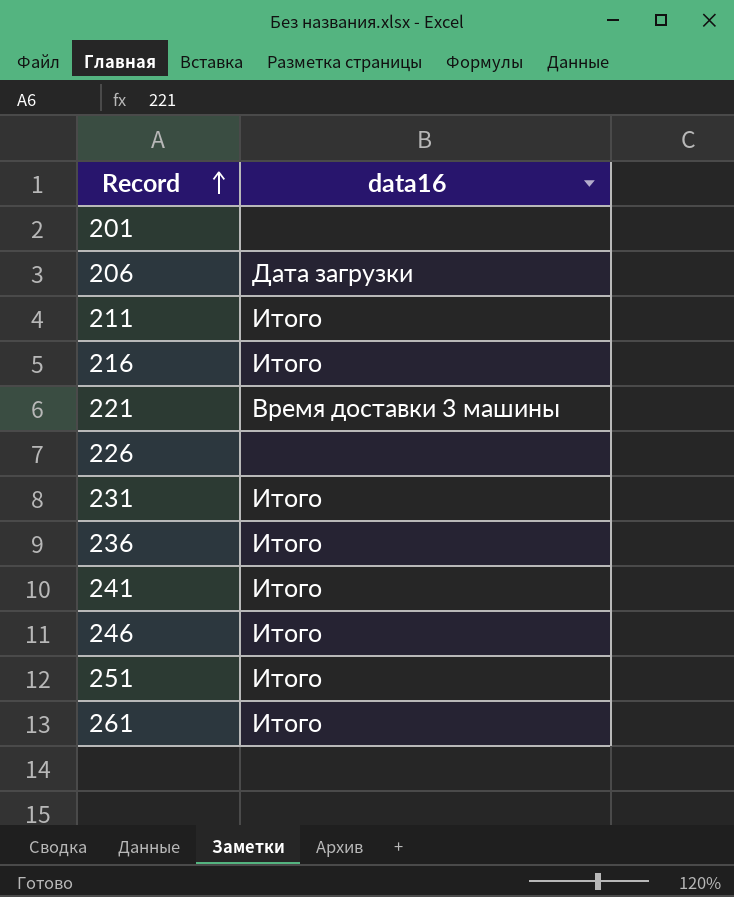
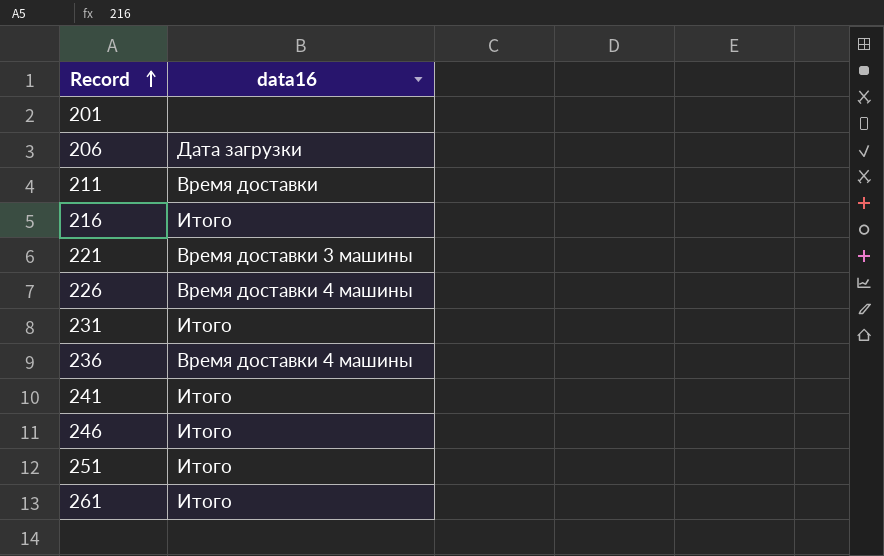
211 | data16: Итого -> Время доставки
226 | data16: none -> Время доставки 4 машины
236 | data16: Итого -> Время доставки 4 машины

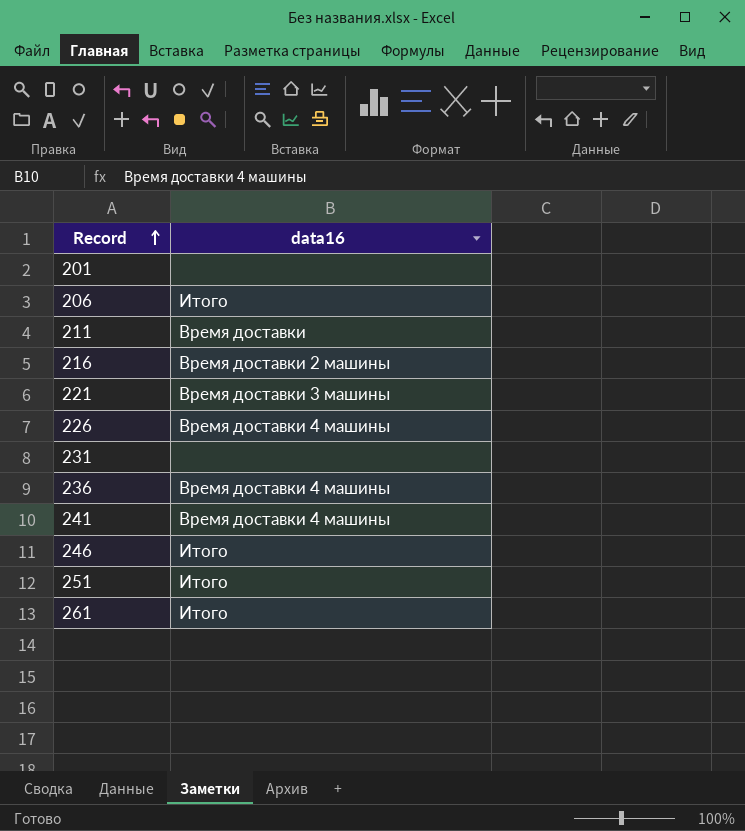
206 | data16: Дата загрузки -> Итого
216 | data16: Итого -> Время доставки 2 машины
231 | data16: Итого -> none
241 | data16: Итого -> Время доставки 4 машины

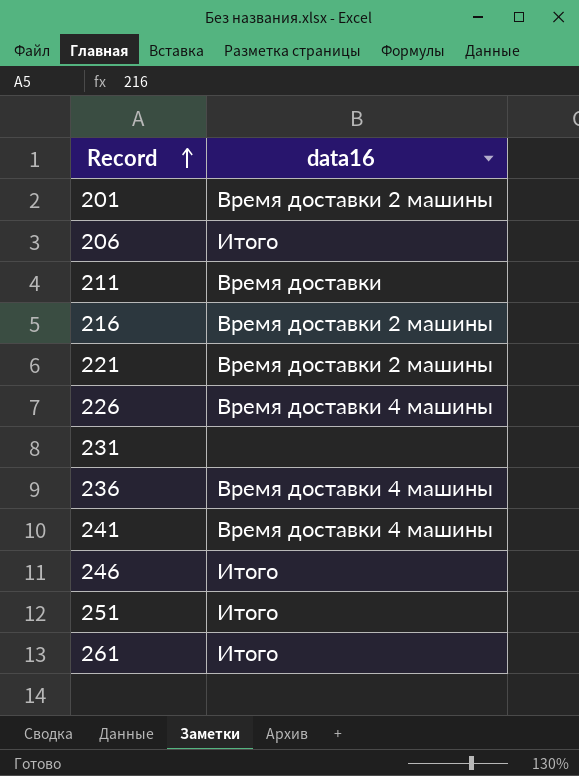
201 | data16: none -> Время доставки 2 машины
221 | data16: Время доставки 3 машины -> Время доставки 2 машины

